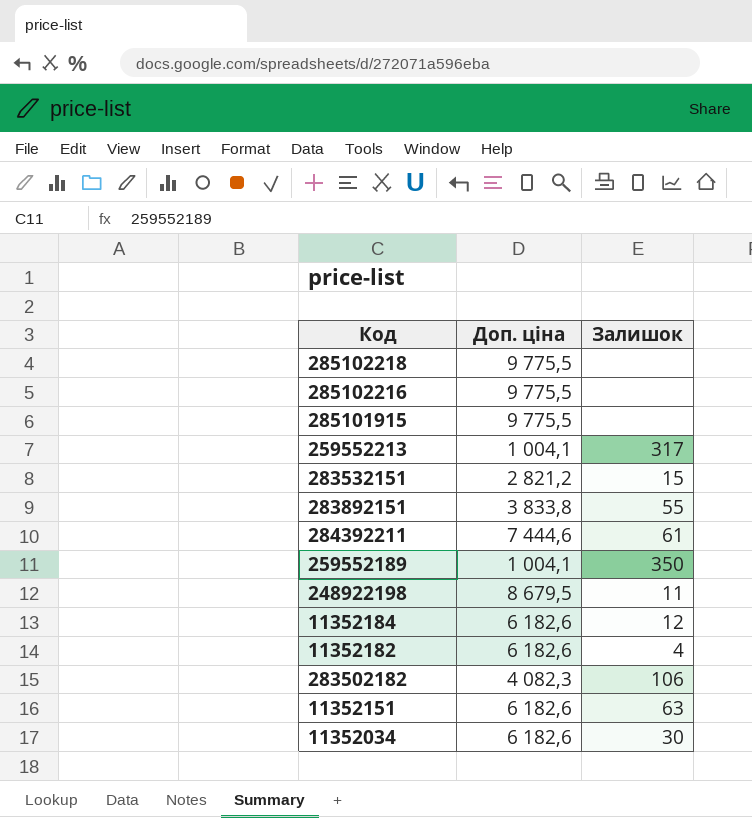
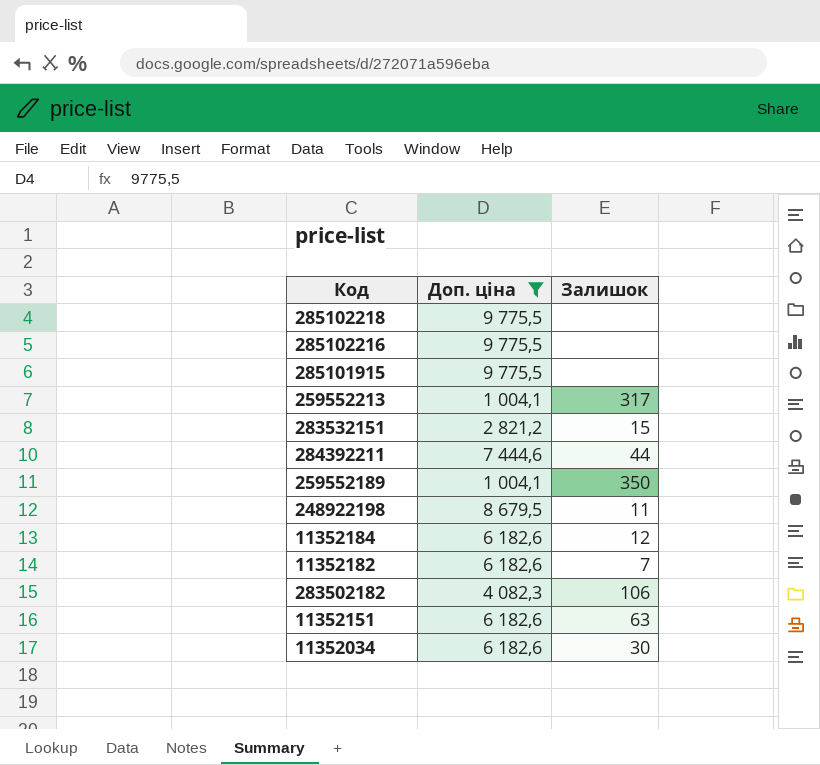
filter: none -> Доп. ціна != 3 833,8
284392211 | Залишок: 61 -> 44
11352182 | Залишок: 4 -> 7

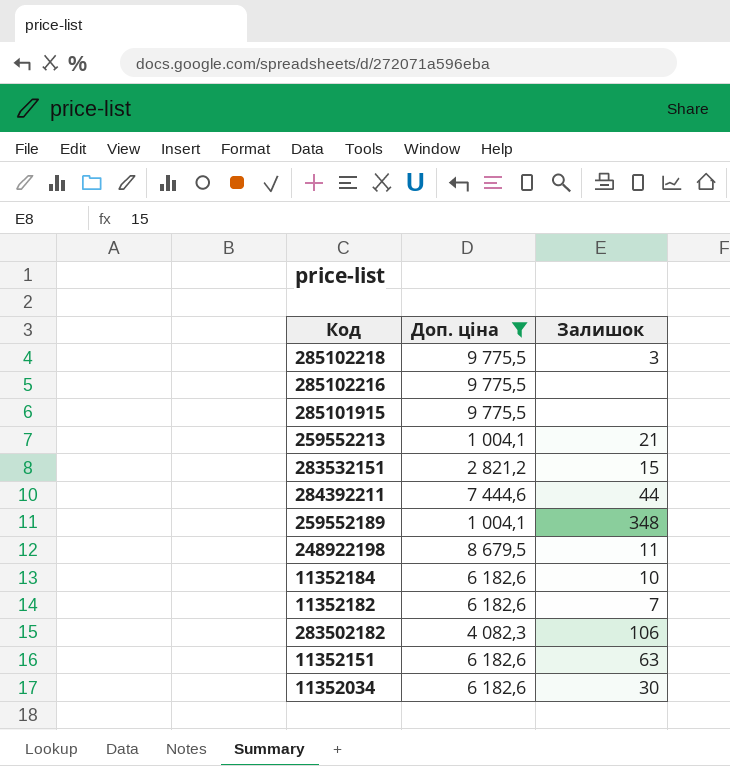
285102218 | Залишок: none -> 3
259552213 | Залишок: 317 -> 21
259552189 | Залишок: 350 -> 348
11352184 | Залишок: 12 -> 10

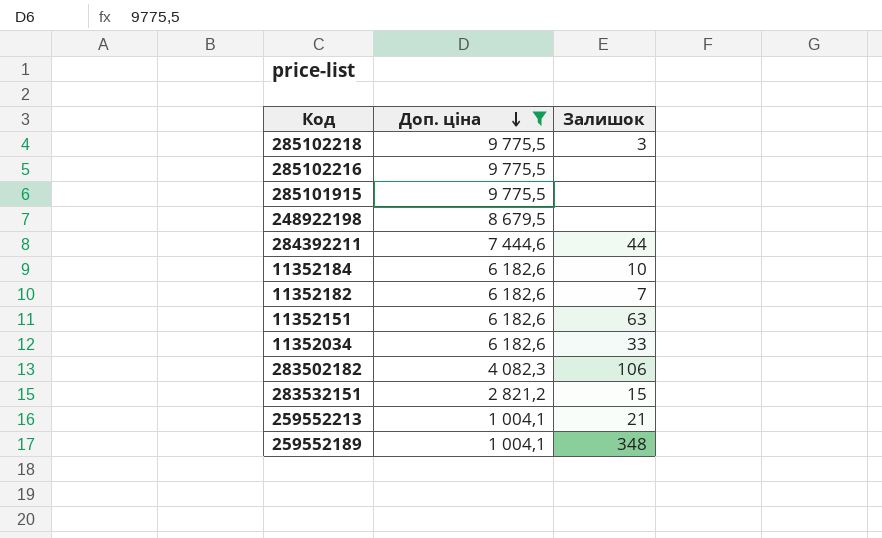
row order: none -> Доп. ціна descending
248922198 | Залишок: 11 -> none
11352034 | Залишок: 30 -> 33

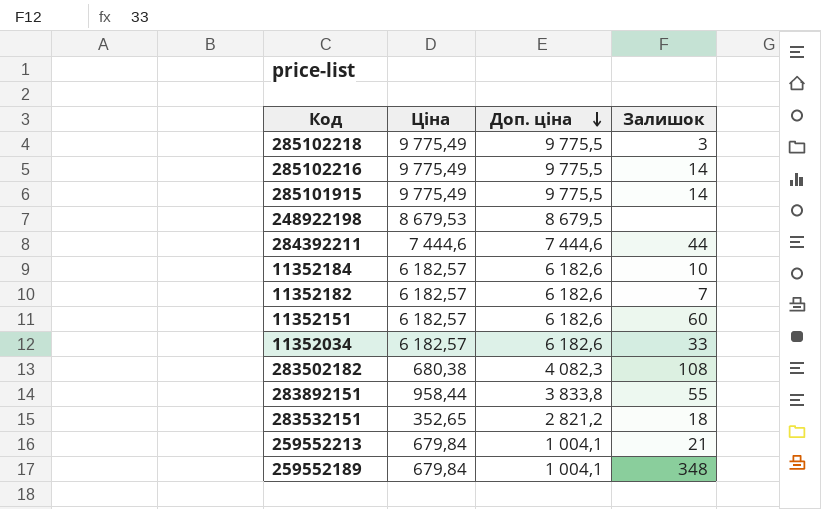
filter: Доп. ціна != 3 833,8 -> none
column Ціна | position: none -> 2
285102216 | Залишок: none -> 14
285101915 | Залишок: none -> 14
11352151 | Залишок: 63 -> 60
283502182 | Залишок: 106 -> 108
283532151 | Залишок: 15 -> 18

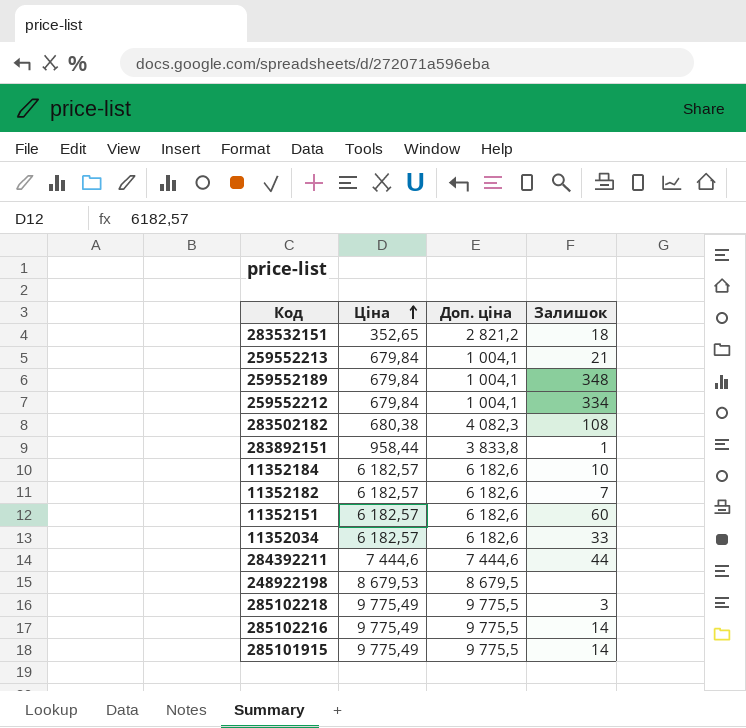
row order: Доп. ціна descending -> Ціна ascending
row 259552212: none -> 679,84 | 1 004,1 | 334
283892151 | Залишок: 55 -> 1

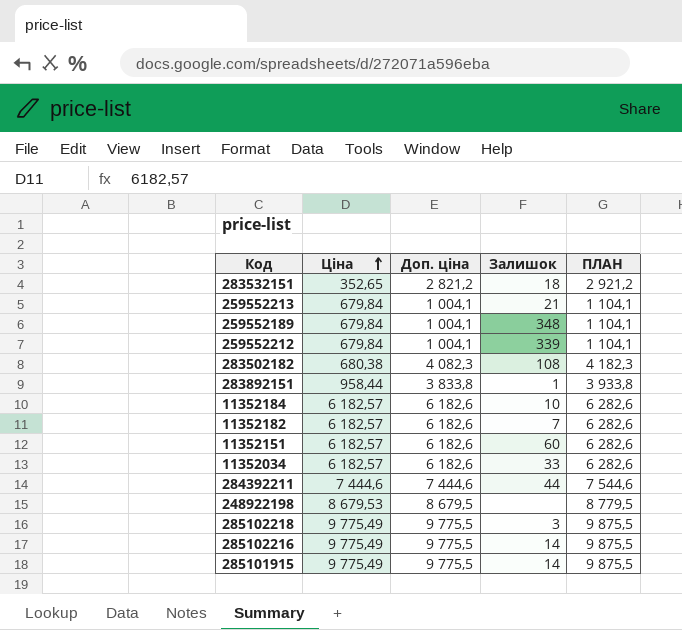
column ПЛАН | formula: none -> [Доп. ціна] + 100
259552212 | Залишок: 334 -> 339

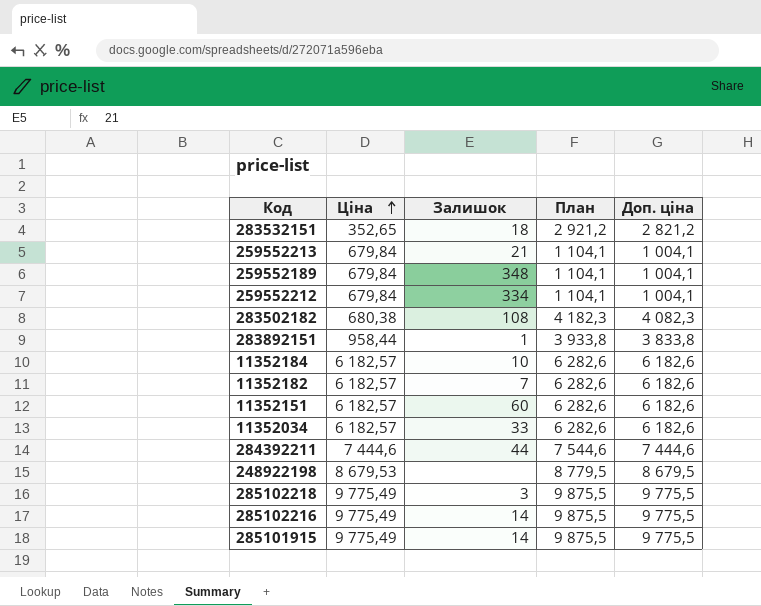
column name: ПЛАН -> План
column Доп. ціна | position: 3 -> 5
259552212 | Залишок: 339 -> 334

